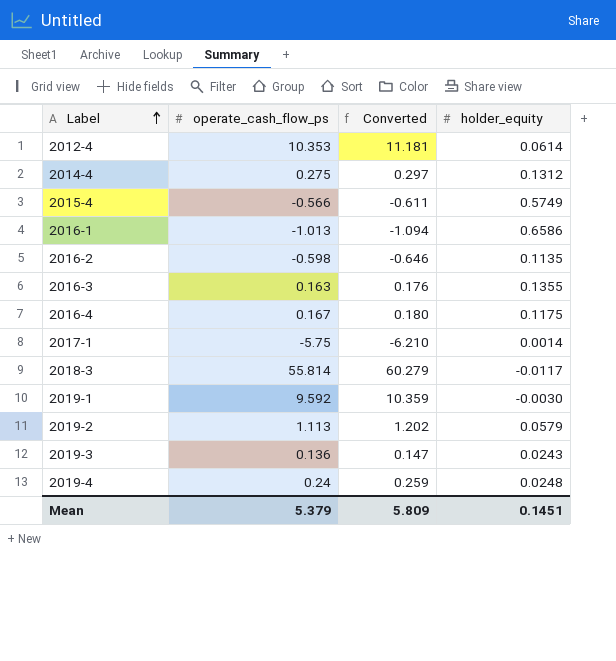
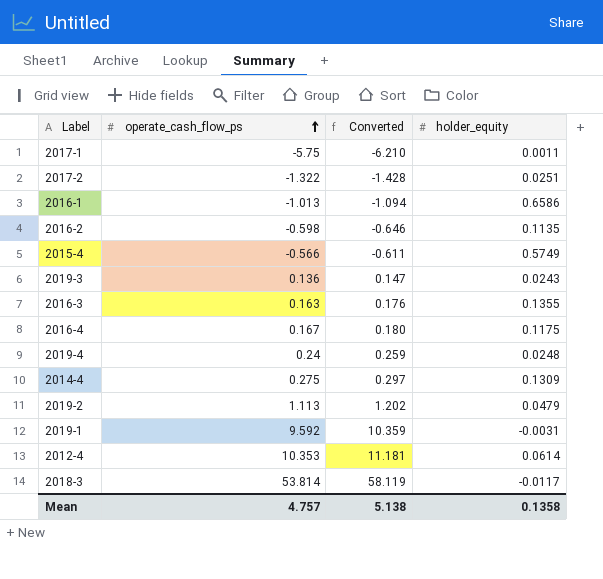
row order: Label ascending -> operate_cash_flow_ps ascending
2017-1 | holder_equity: 0.0014 -> 0.0011
row 2017-2: none -> -1.322 | -1.428 | 0.0251
2014-4 | holder_equity: 0.1312 -> 0.1309
2019-2 | holder_equity: 0.0579 -> 0.0479
2019-1 | holder_equity: -0.0030 -> -0.0031
2018-3 | operate_cash_flow_ps: 55.814 -> 53.814
2018-3 | Converted: 60.279 -> 58.119
Mean | operate_cash_flow_ps: 5.379 -> 4.757
Mean | Converted: 5.809 -> 5.138
Mean | holder_equity: 0.1451 -> 0.1358

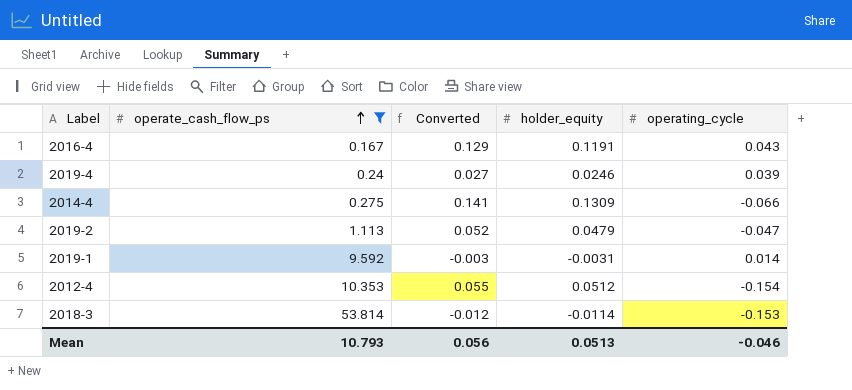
filter: none -> operate_cash_flow_ps >= 0.167
column Converted | formula: [operate_cash_flow_ps] * 1.08 -> [holder_equity] * 1.08
column operating_cycle | position: none -> 5
2016-4 | holder_equity: 0.1175 -> 0.1191
2019-4 | holder_equity: 0.0248 -> 0.0246
2012-4 | holder_equity: 0.0614 -> 0.0512
2018-3 | holder_equity: -0.0117 -> -0.0114
Mean | operate_cash_flow_ps: 4.757 -> 10.793
Mean | Converted: 5.138 -> 0.056
Mean | holder_equity: 0.1358 -> 0.0513

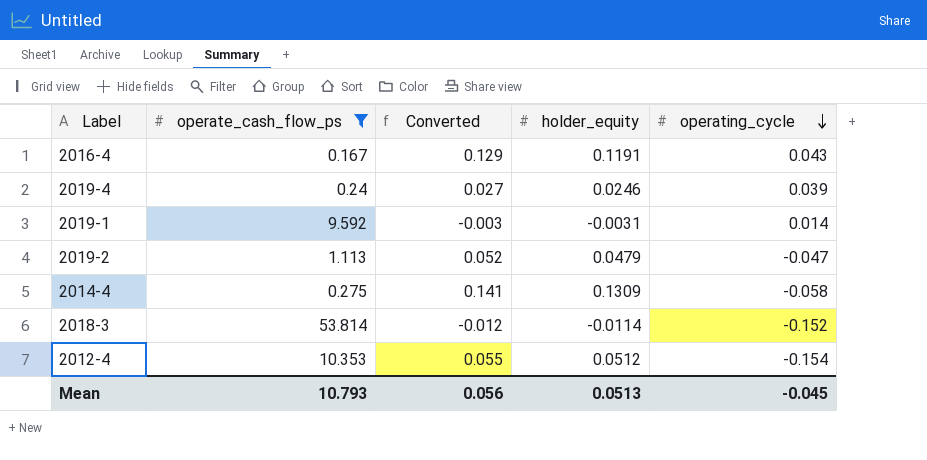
row order: operate_cash_flow_ps ascending -> operating_cycle descending
2014-4 | operating_cycle: -0.066 -> -0.058
2018-3 | operating_cycle: -0.153 -> -0.152
Mean | operating_cycle: -0.046 -> -0.045

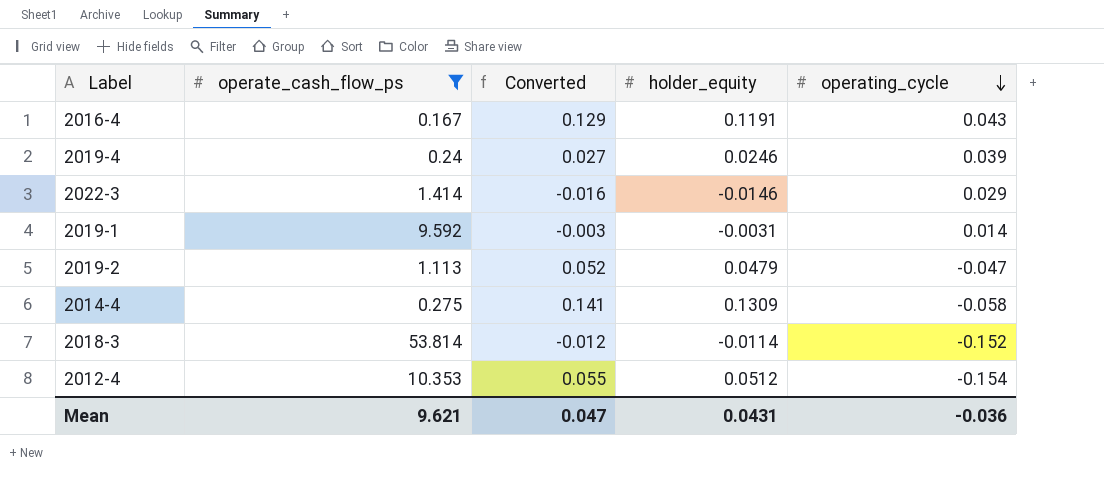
row 2022-3: none -> 1.414 | -0.016 | -0.0146 | 0.029
Mean | operate_cash_flow_ps: 10.793 -> 9.621
Mean | Converted: 0.056 -> 0.047
Mean | holder_equity: 0.0513 -> 0.0431
Mean | operating_cycle: -0.045 -> -0.036

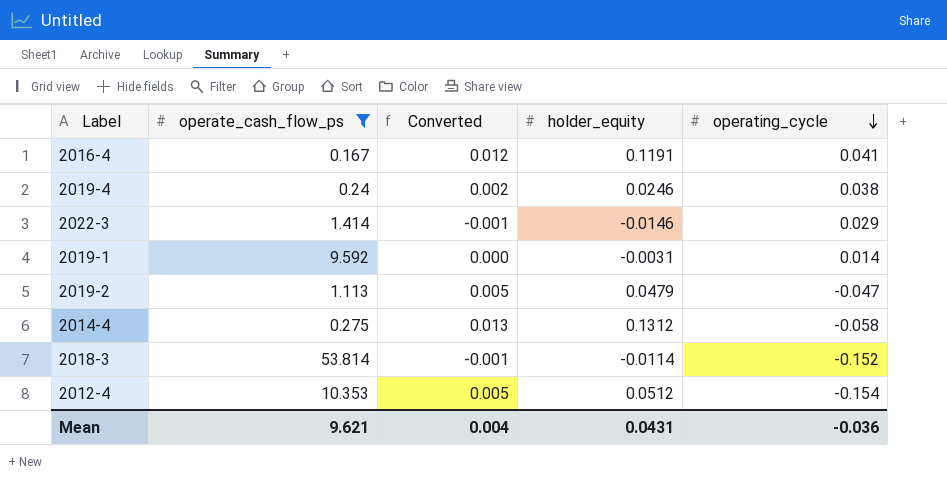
column Converted | formula: [holder_equity] * 1.08 -> [holder_equity] * 0.1
2016-4 | operating_cycle: 0.043 -> 0.041
2019-4 | operating_cycle: 0.039 -> 0.038
2014-4 | holder_equity: 0.1309 -> 0.1312
Mean | Converted: 0.047 -> 0.004

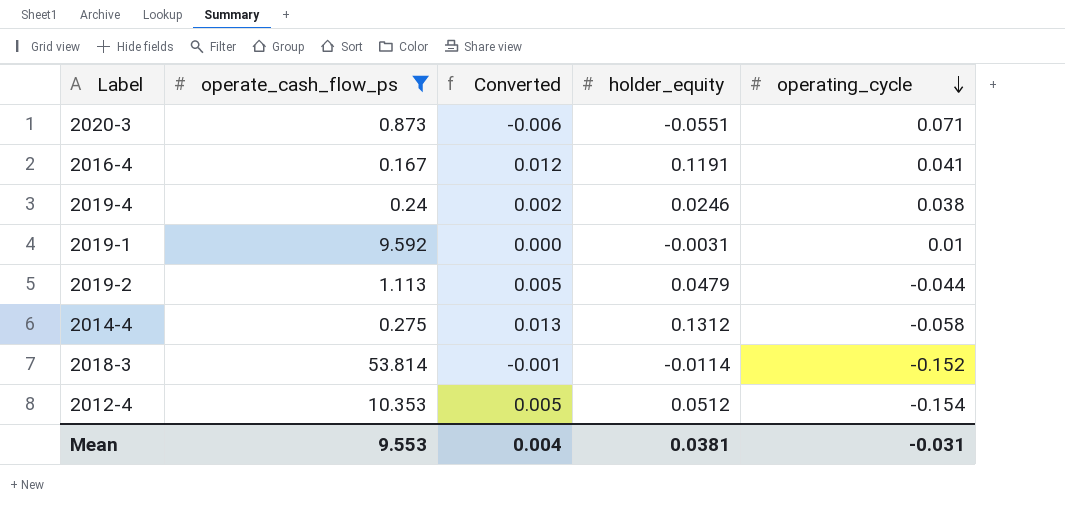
row 2022-3: 1.414 | -0.001 | -0.0146 | 0.029 -> none
row 2020-3: none -> 0.873 | -0.006 | -0.0551 | 0.071
2019-1 | operating_cycle: 0.014 -> 0.01
2019-2 | operating_cycle: -0.047 -> -0.044
Mean | operate_cash_flow_ps: 9.621 -> 9.553
Mean | holder_equity: 0.0431 -> 0.0381
Mean | operating_cycle: -0.036 -> -0.031

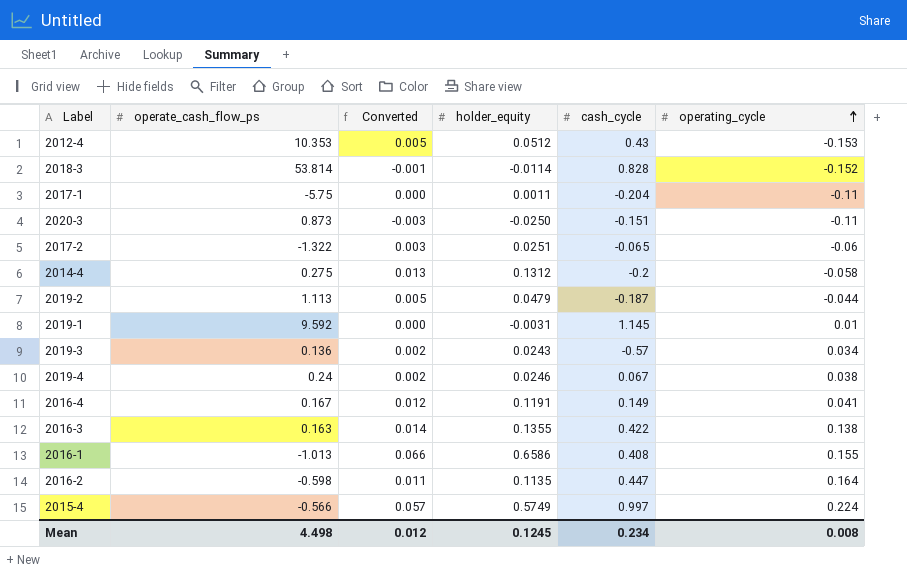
filter: operate_cash_flow_ps >= 0.167 -> none
row order: operating_cycle descending -> operating_cycle ascending
column cash_cycle | position: none -> 5
2012-4 | operating_cycle: -0.154 -> -0.153
2020-3 | Converted: -0.006 -> -0.003
2020-3 | holder_equity: -0.0551 -> -0.0250
2020-3 | operating_cycle: 0.071 -> -0.11
Mean | operate_cash_flow_ps: 9.553 -> 4.498
Mean | Converted: 0.004 -> 0.012
Mean | holder_equity: 0.0381 -> 0.1245
Mean | operating_cycle: -0.031 -> 0.008

